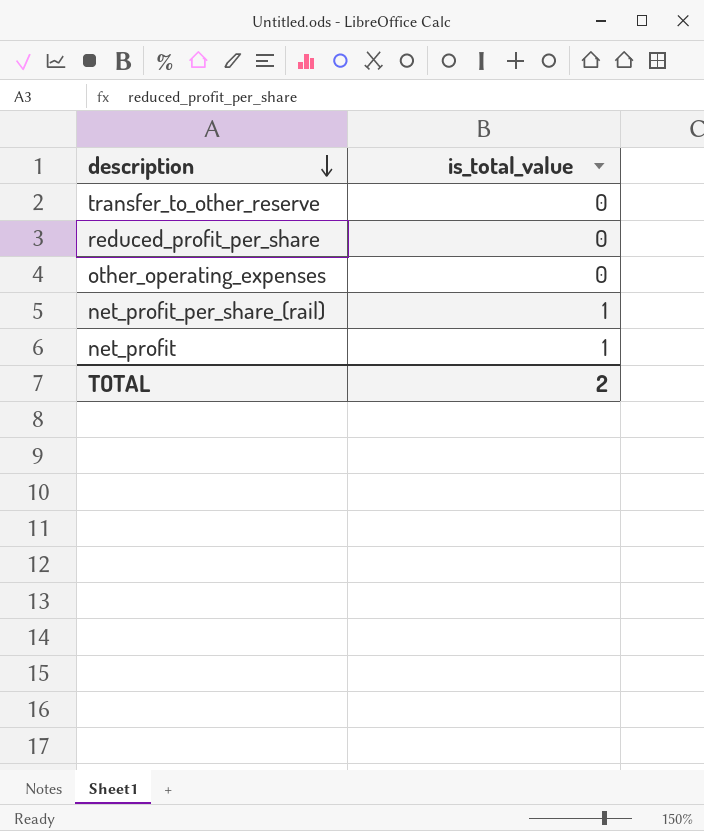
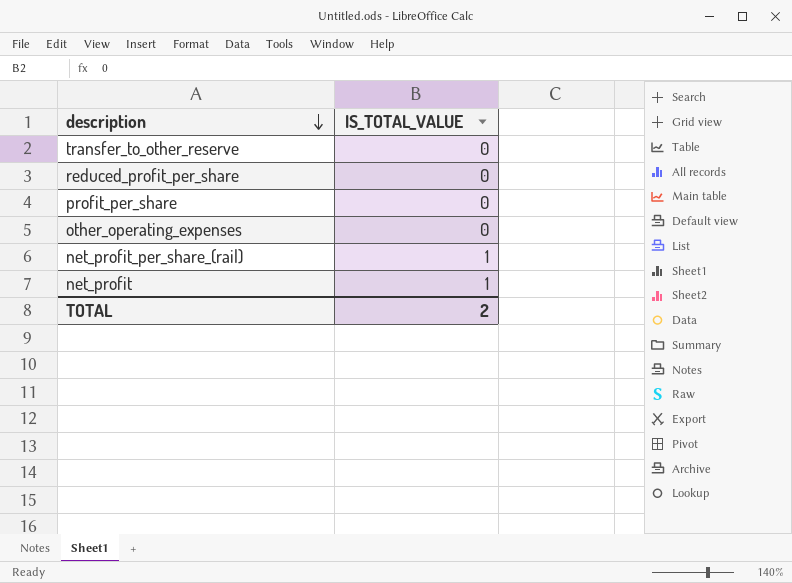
column name: is_total_value -> IS_TOTAL_VALUE
row profit_per_share: none -> 0

